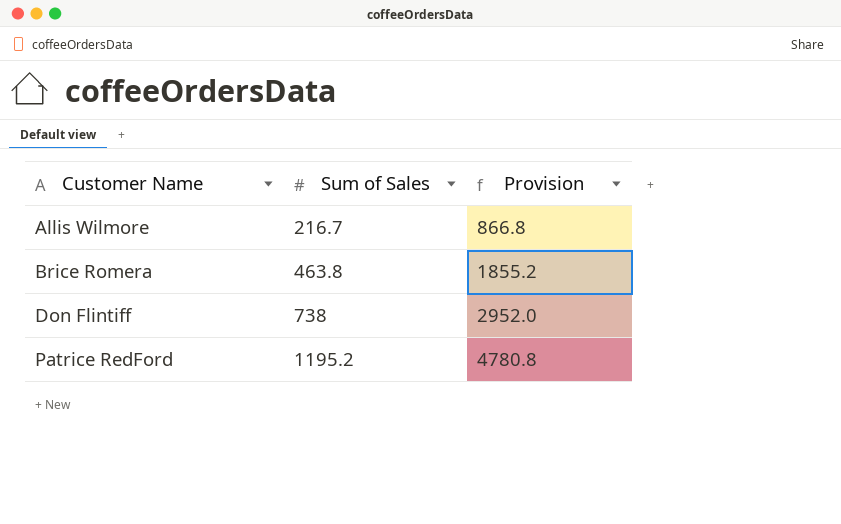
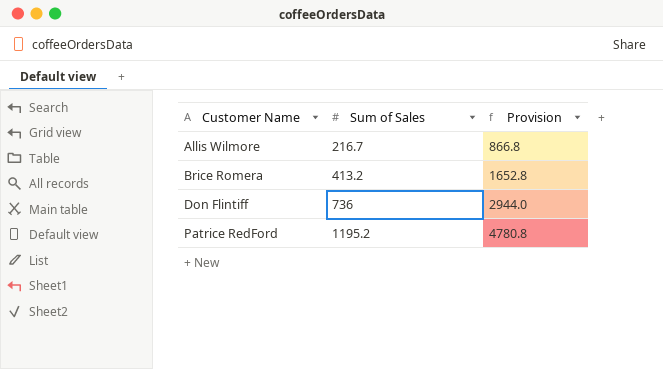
Brice Romera | Sum of Sales: 463.8 -> 413.2
Brice Romera | Provision: 1855.2 -> 1652.8
Don Flintiff | Sum of Sales: 738 -> 736
Don Flintiff | Provision: 2952.0 -> 2944.0

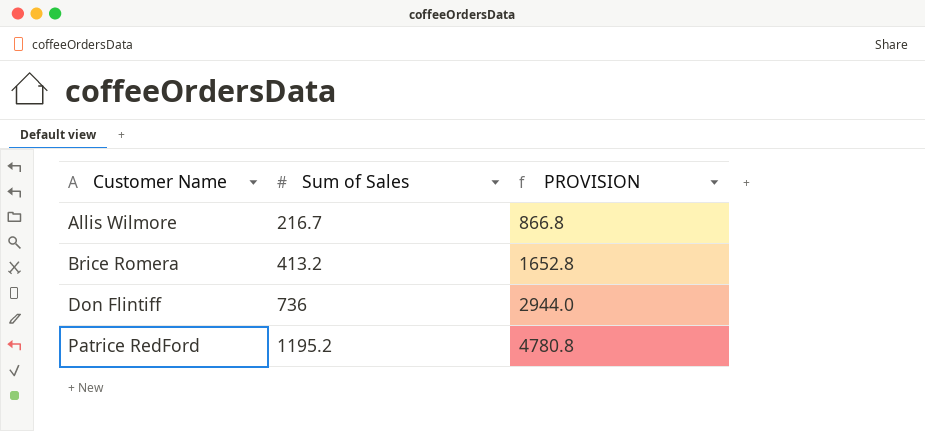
column name: Provision -> PROVISION

